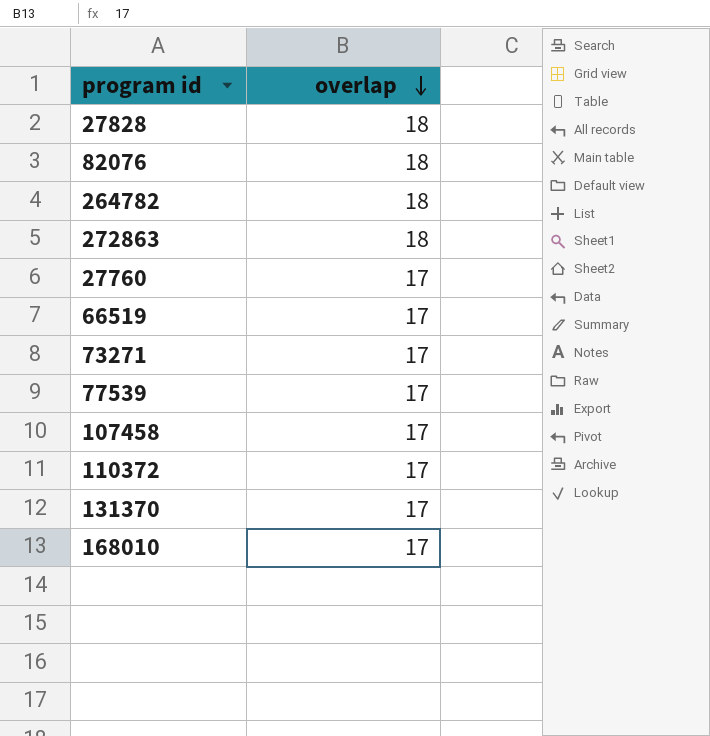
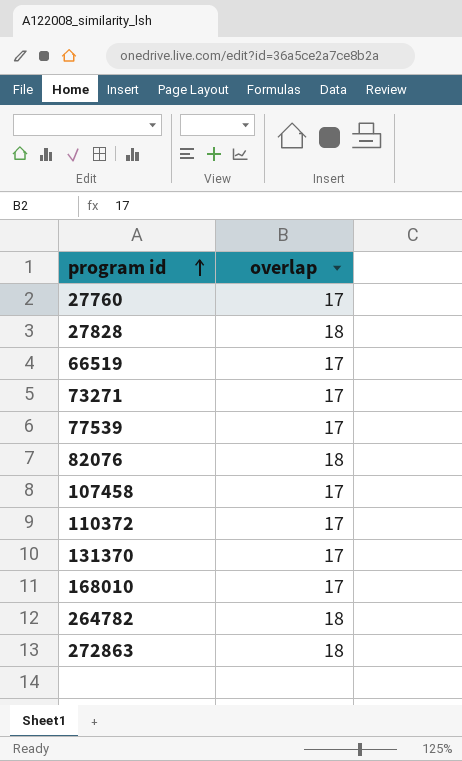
row order: overlap descending -> program id ascending

